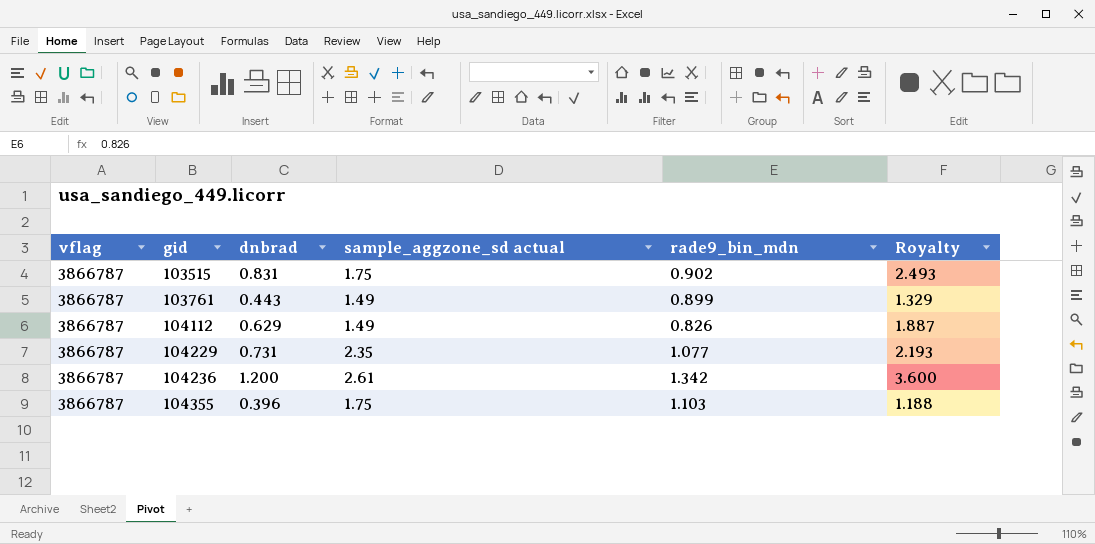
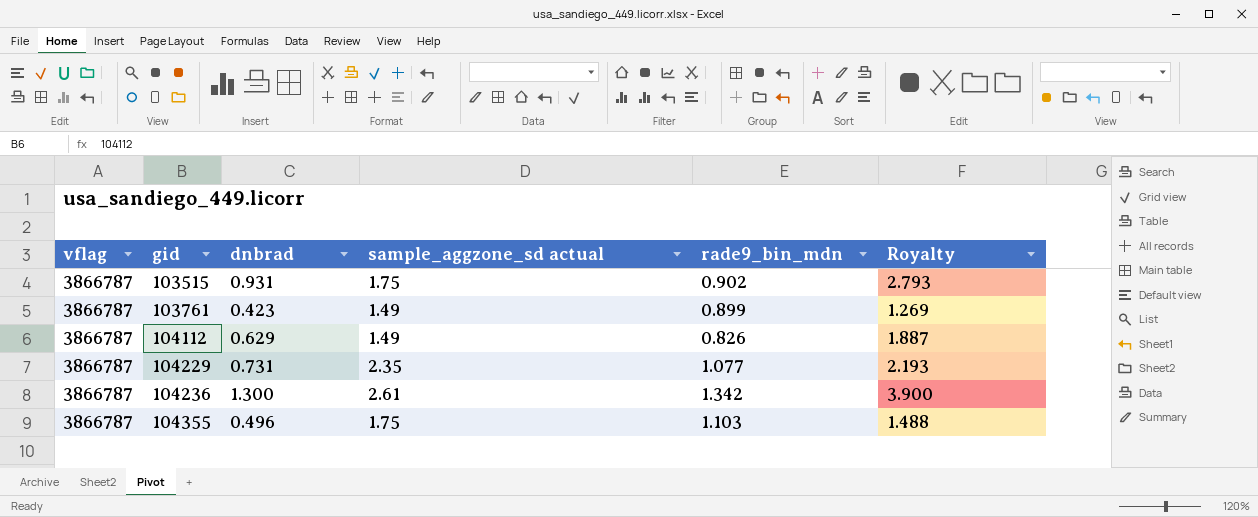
103515 | dnbrad: 0.831 -> 0.931
103515 | Royalty: 2.493 -> 2.793
103761 | dnbrad: 0.443 -> 0.423
103761 | Royalty: 1.329 -> 1.269
104236 | dnbrad: 1.200 -> 1.300
104236 | Royalty: 3.600 -> 3.900
104355 | dnbrad: 0.396 -> 0.496
104355 | Royalty: 1.188 -> 1.488

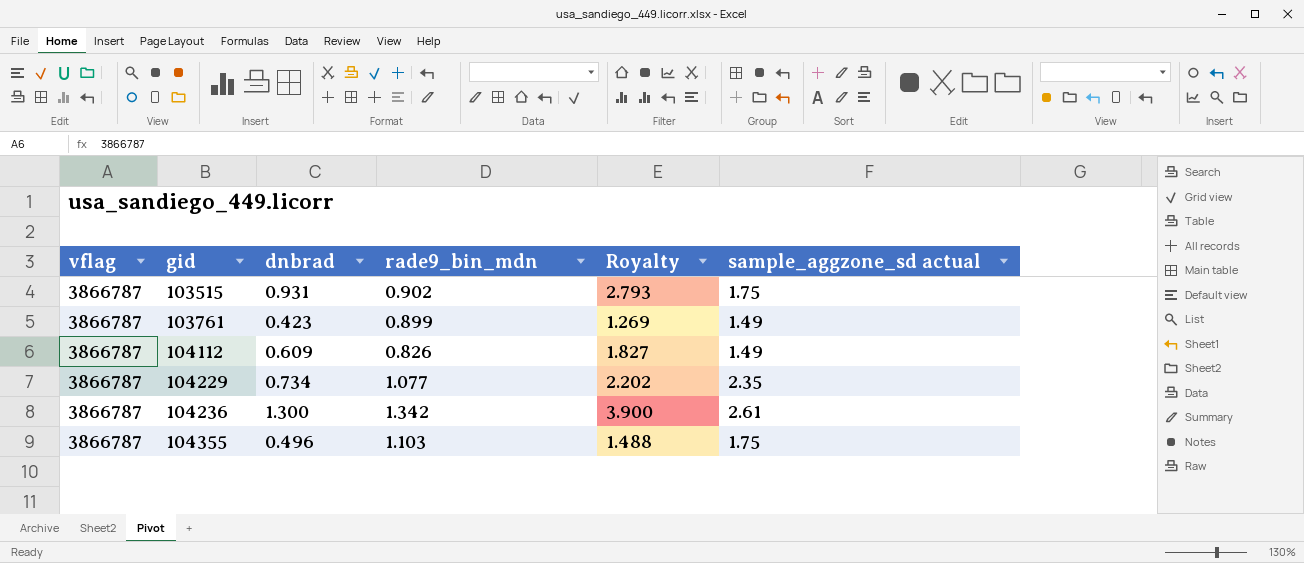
column sample_aggzone_sd actual | position: 4 -> 6
104112 | dnbrad: 0.629 -> 0.609
104112 | Royalty: 1.887 -> 1.827
104229 | dnbrad: 0.731 -> 0.734
104229 | Royalty: 2.193 -> 2.202

